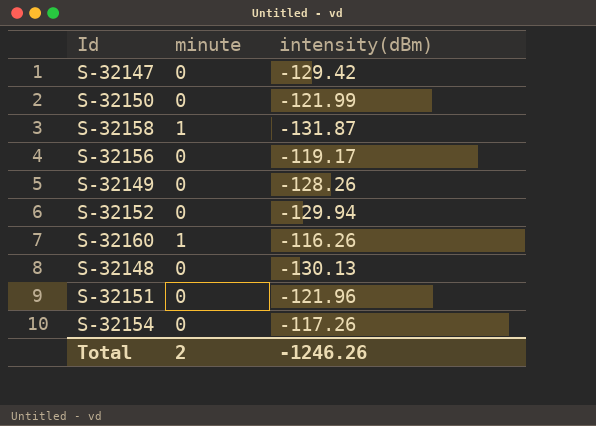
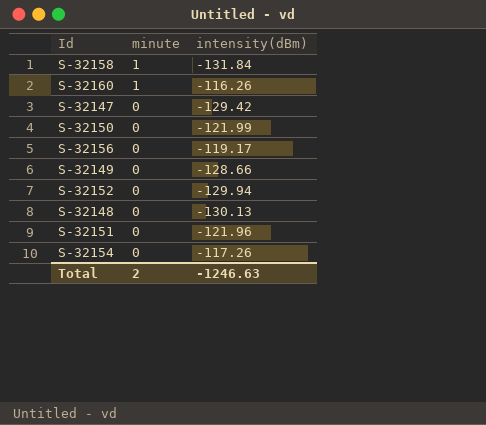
row order: none -> minute descending
S-32158 | intensity(dBm): -131.87 -> -131.84
S-32149 | intensity(dBm): -128.26 -> -128.66
Total | intensity(dBm): -1246.26 -> -1246.63

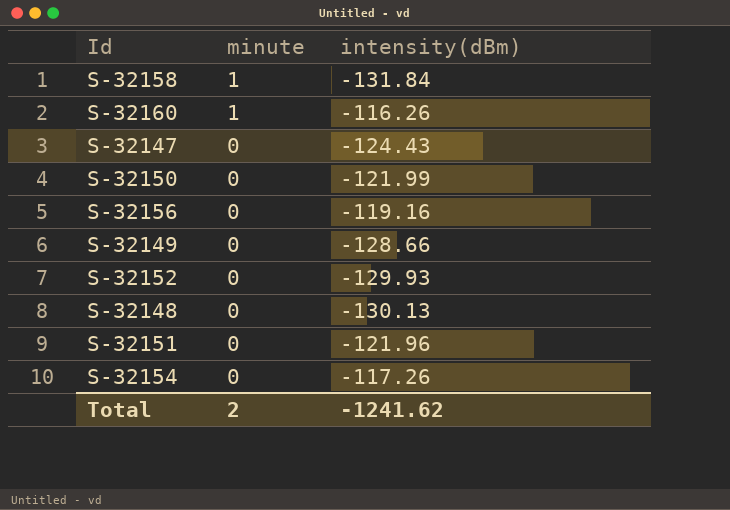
S-32147 | intensity(dBm): -129.42 -> -124.43
S-32156 | intensity(dBm): -119.17 -> -119.16
S-32152 | intensity(dBm): -129.94 -> -129.93
Total | intensity(dBm): -1246.63 -> -1241.62

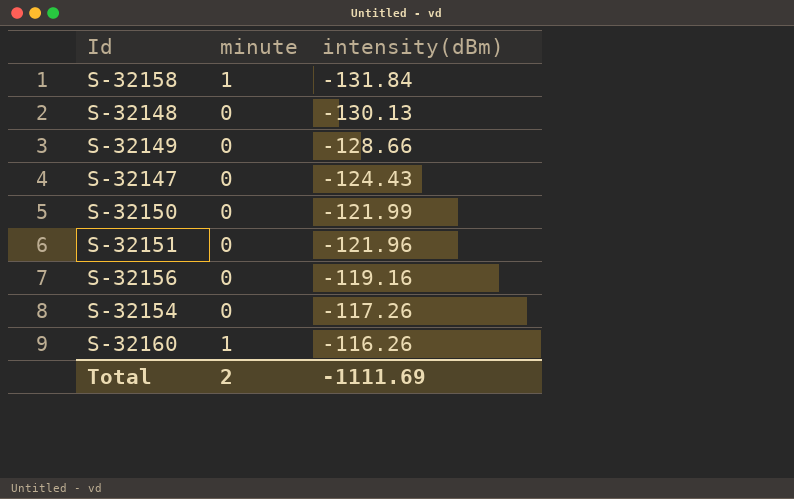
row order: minute descending -> intensity(dBm) ascending
row S-32152: 0 | -129.93 -> none
Total | intensity(dBm): -1241.62 -> -1111.69

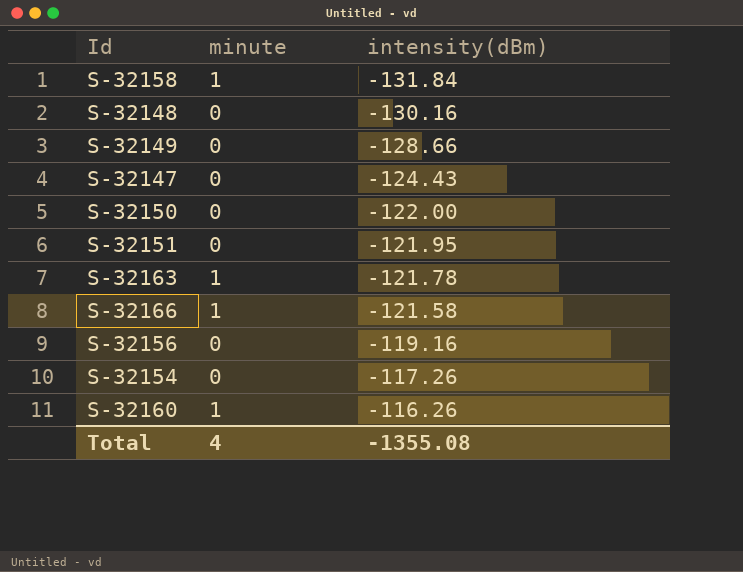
S-32148 | intensity(dBm): -130.13 -> -130.16
S-32150 | intensity(dBm): -121.99 -> -122.00
S-32151 | intensity(dBm): -121.96 -> -121.95
row S-32163: none -> 1 | -121.78
row S-32166: none -> 1 | -121.58
Total | minute: 2 -> 4
Total | intensity(dBm): -1111.69 -> -1355.08

